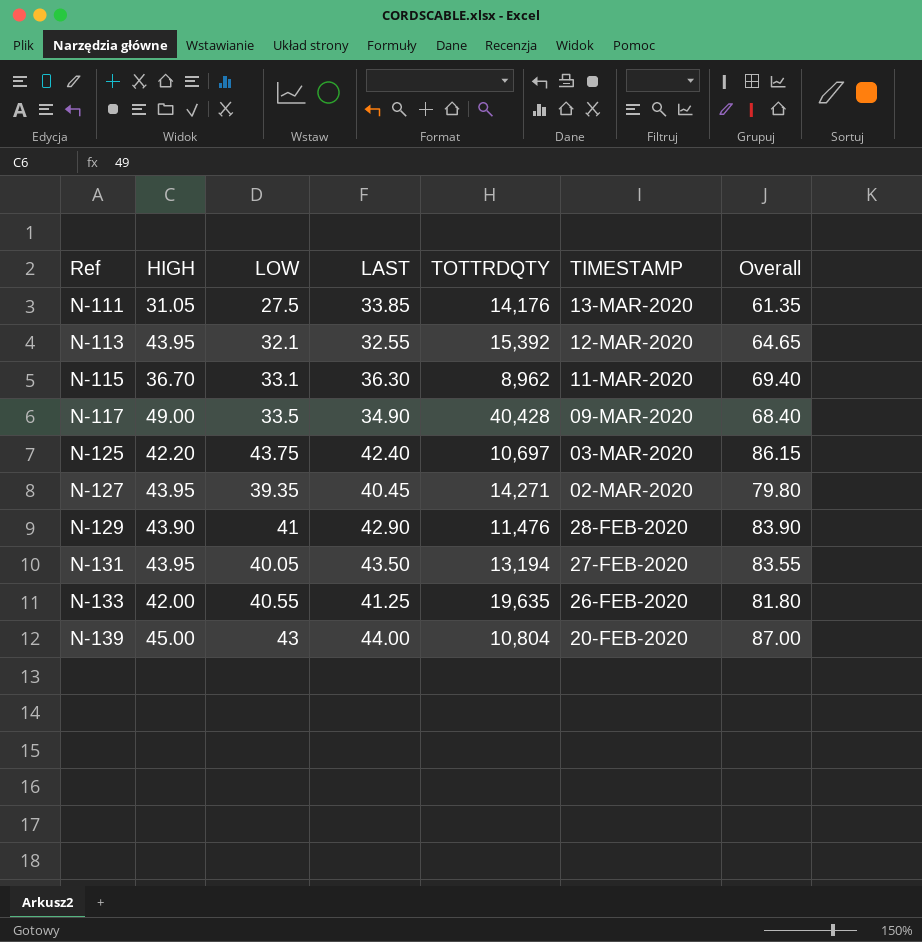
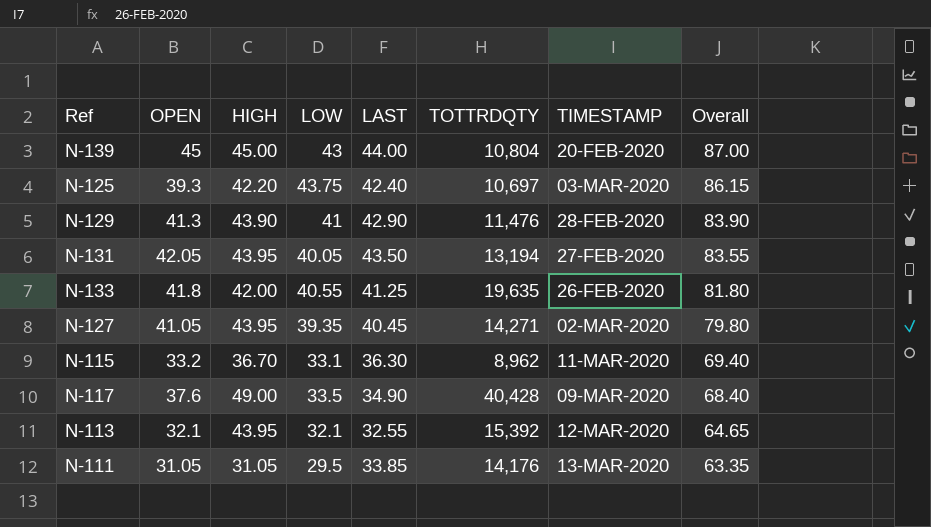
row order: Ref ascending -> Overall descending
column OPEN | position: none -> 2
N-111 | LOW: 27.5 -> 29.5
N-111 | Overall: 61.35 -> 63.35

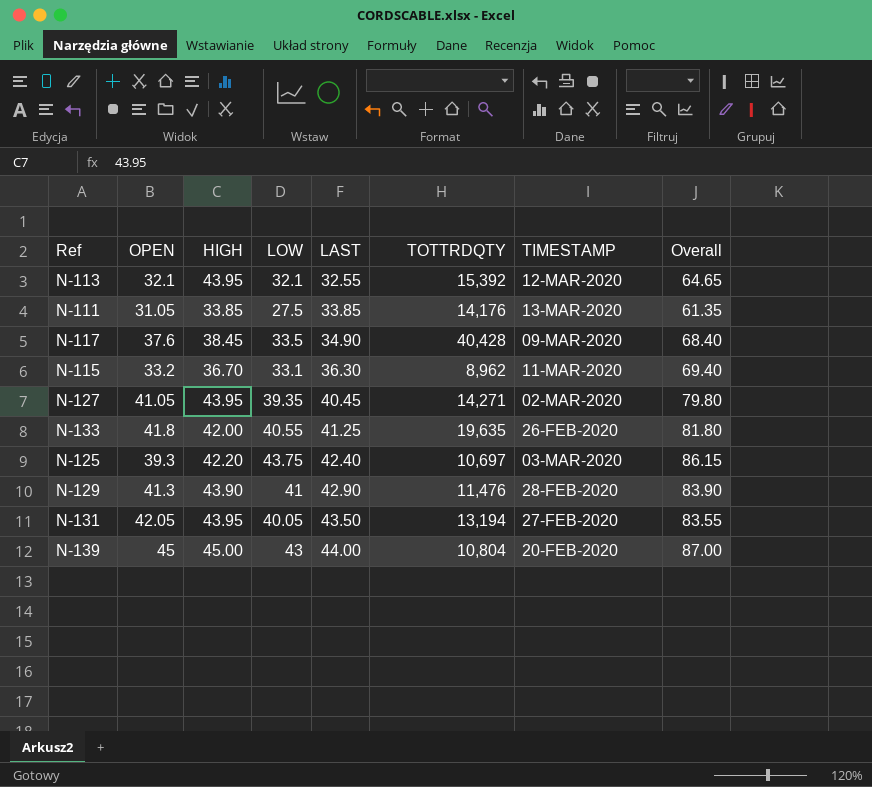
row order: Overall descending -> LAST ascending
N-111 | HIGH: 31.05 -> 33.85
N-111 | LOW: 29.5 -> 27.5
N-111 | Overall: 63.35 -> 61.35
N-117 | HIGH: 49.00 -> 38.45

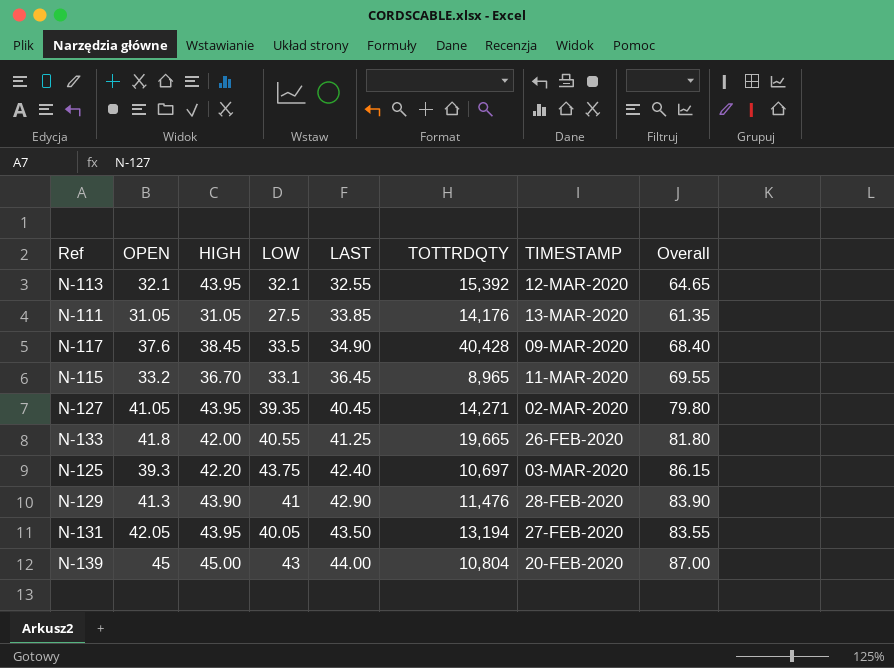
N-111 | HIGH: 33.85 -> 31.05
N-115 | LAST: 36.30 -> 36.45
N-115 | TOTTRDQTY: 8,962 -> 8,965
N-115 | Overall: 69.40 -> 69.55
N-133 | TOTTRDQTY: 19,635 -> 19,665

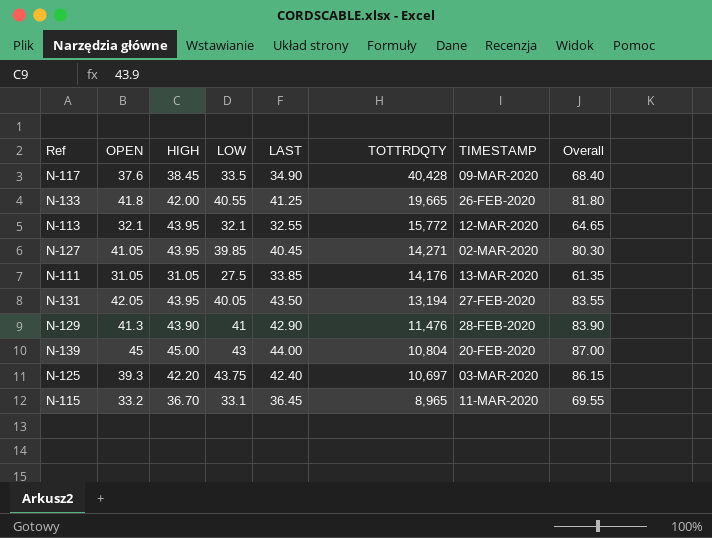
row order: LAST ascending -> TOTTRDQTY descending
N-113 | TOTTRDQTY: 15,392 -> 15,772
N-127 | LOW: 39.35 -> 39.85
N-127 | Overall: 79.80 -> 80.30

